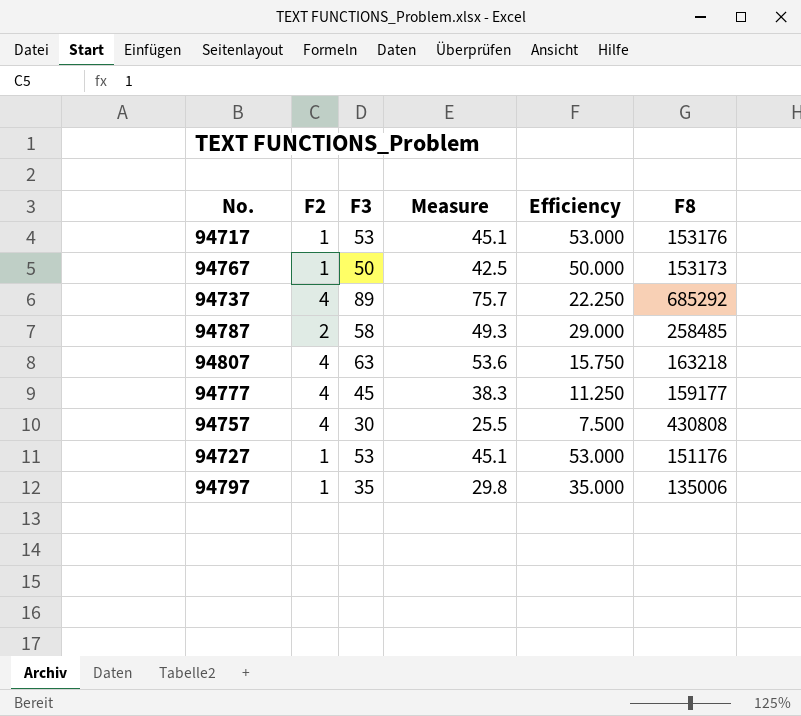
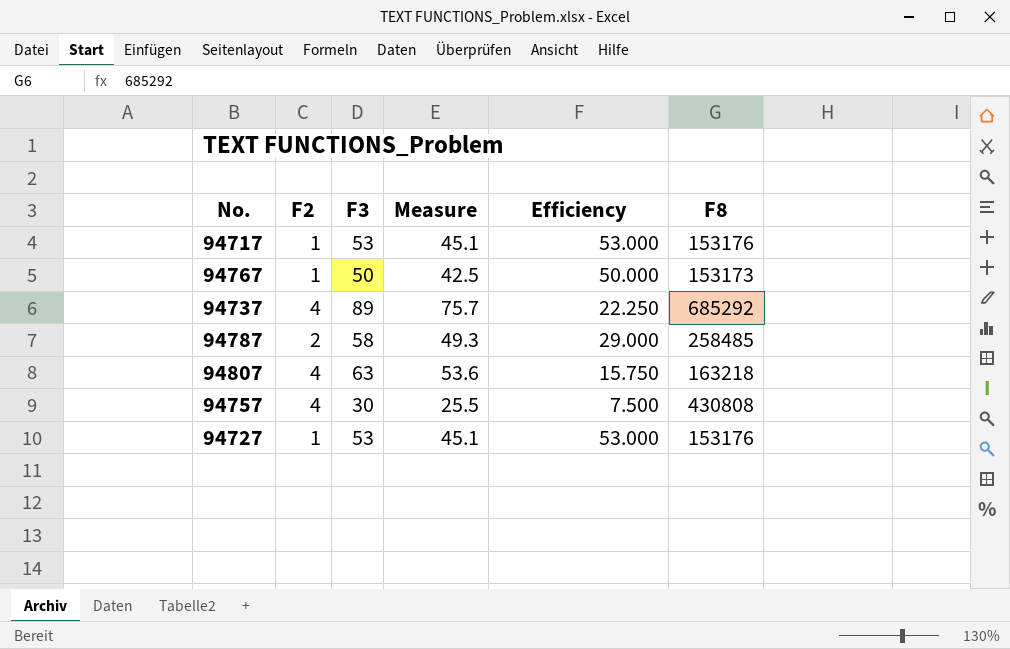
row 94777: 4 | 45 | 38.3 | 11.250 | 159177 -> none
row 94797: 1 | 35 | 29.8 | 35.000 | 135006 -> none
94727 | F8: 151176 -> 153176

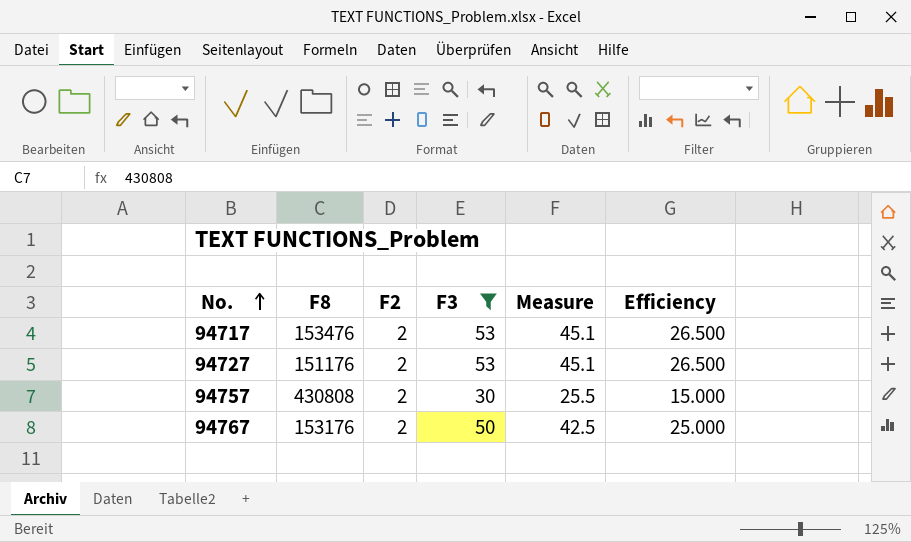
filter: none -> F3 <= 53
row order: none -> No. ascending
column F8 | position: 6 -> 2
94717 | F8: 153176 -> 153476
94717 | F2: 1 -> 2
94717 | Efficiency: 53.000 -> 26.500
94727 | F8: 153176 -> 151176
94727 | F2: 1 -> 2
94727 | Efficiency: 53.000 -> 26.500
94757 | F2: 4 -> 2
94757 | Efficiency: 7.500 -> 15.000
94767 | F8: 153173 -> 153176
94767 | F2: 1 -> 2
94767 | Efficiency: 50.000 -> 25.000

